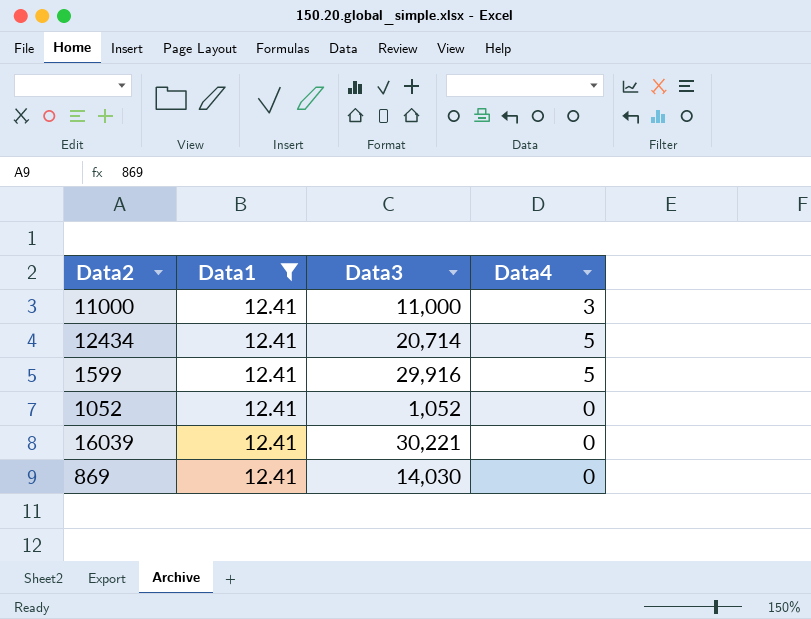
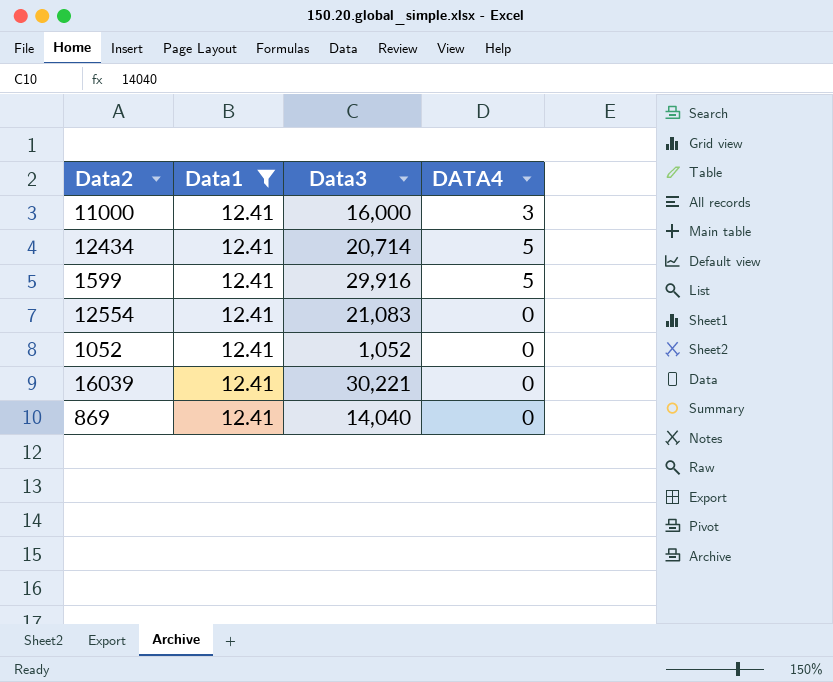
column name: Data4 -> DATA4
11000 | Data3: 11,000 -> 16,000
row 12554: none -> 12.41 | 21,083 | 0
869 | Data3: 14,030 -> 14,040

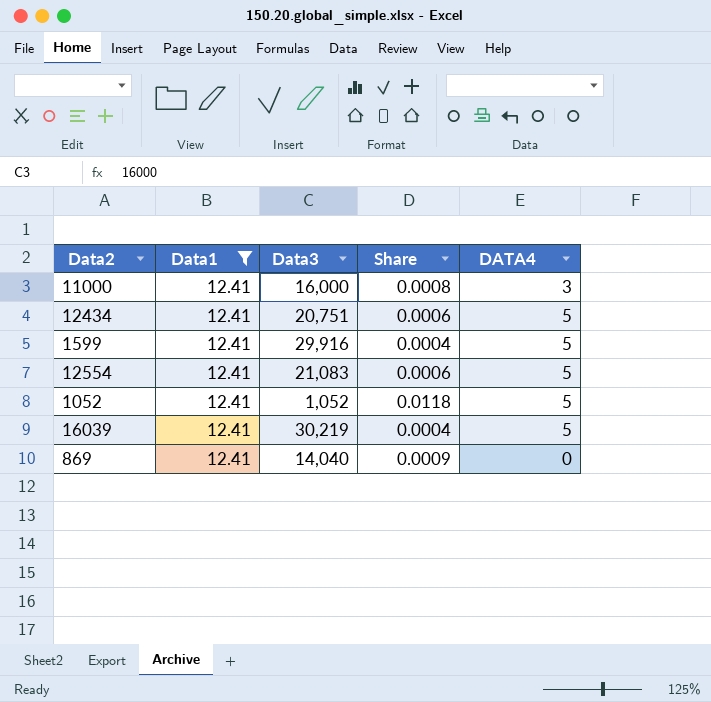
column Share | formula: none -> [Data1] / [Data3]
12434 | Data3: 20,714 -> 20,751
12554 | DATA4: 0 -> 5
1052 | DATA4: 0 -> 5
16039 | Data3: 30,221 -> 30,219
16039 | DATA4: 0 -> 5

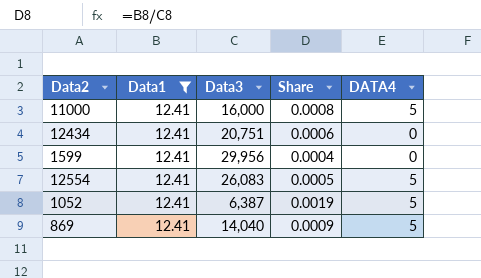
row 16039: 12.41 | 30,219 | 0.0004 | 5 -> none
11000 | DATA4: 3 -> 5
12434 | DATA4: 5 -> 0
1599 | Data3: 29,916 -> 29,956
1599 | DATA4: 5 -> 0
12554 | Data3: 21,083 -> 26,083
12554 | Share: 0.0006 -> 0.0005
1052 | Data3: 1,052 -> 6,387
1052 | Share: 0.0118 -> 0.0019
869 | DATA4: 0 -> 5

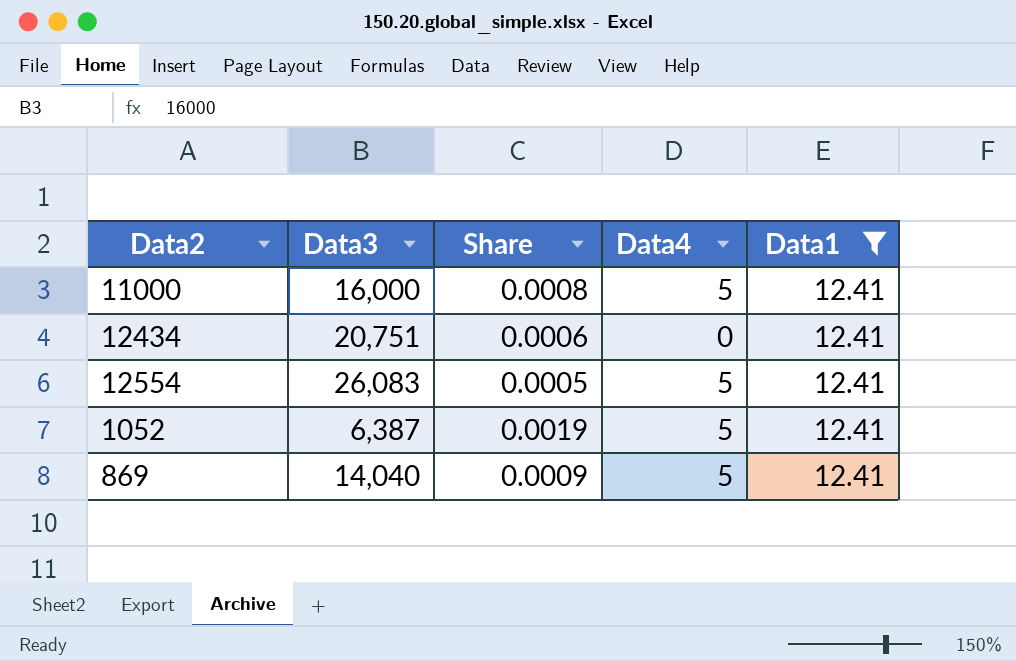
column name: DATA4 -> Data4
column Data1 | position: 2 -> 5
row 1599: 12.41 | 29,956 | 0.0004 | 0 -> none

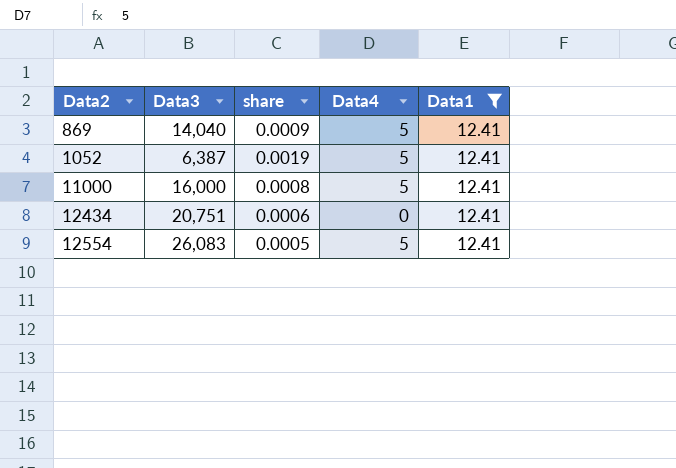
row order: none -> Data2 ascending
column name: Share -> share

